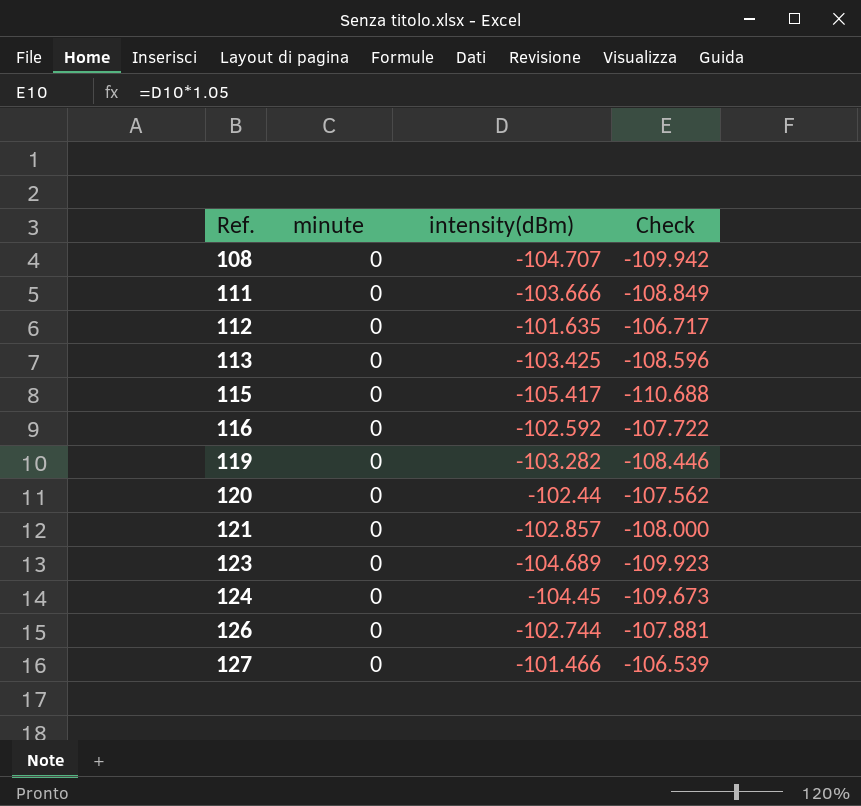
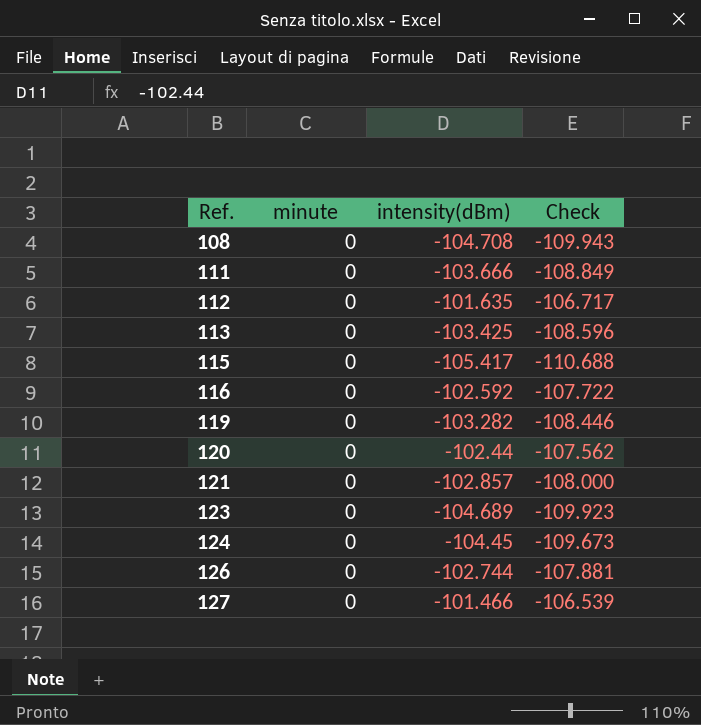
108 | intensity(dBm): -104.707 -> -104.708
108 | Check: -109.942 -> -109.943

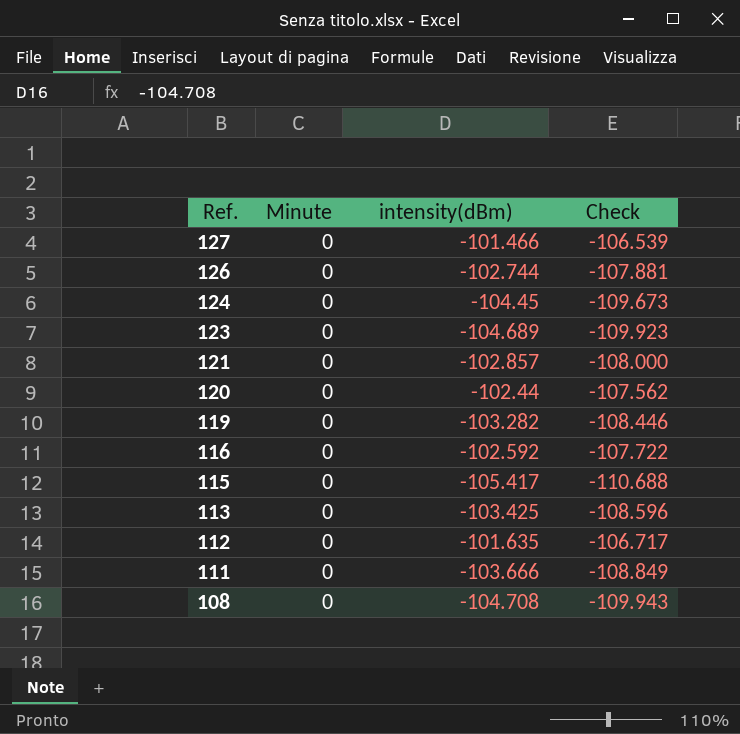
row order: Ref. ascending -> Ref. descending
column name: minute -> Minute

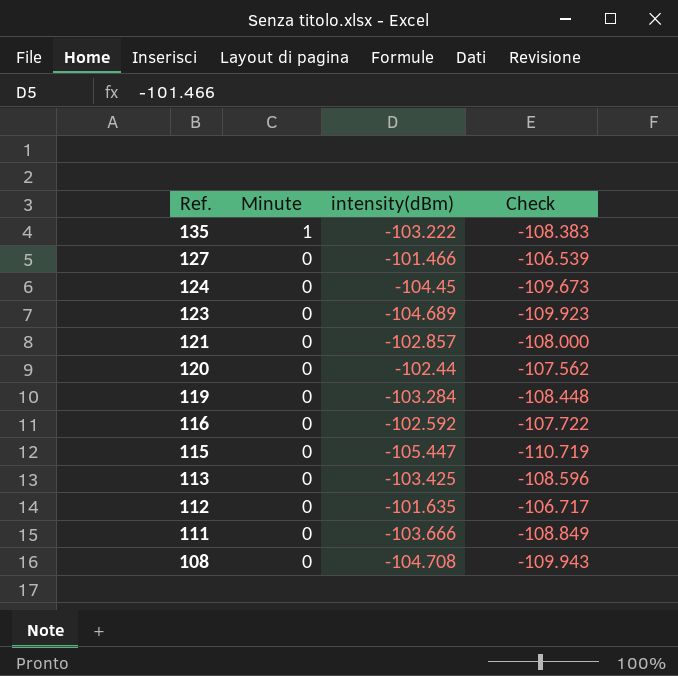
row 126: 0 | -102.744 | -107.881 -> none
row 135: none -> 1 | -103.222 | -108.383
119 | intensity(dBm): -103.282 -> -103.284
119 | Check: -108.446 -> -108.448
115 | intensity(dBm): -105.417 -> -105.447
115 | Check: -110.688 -> -110.719

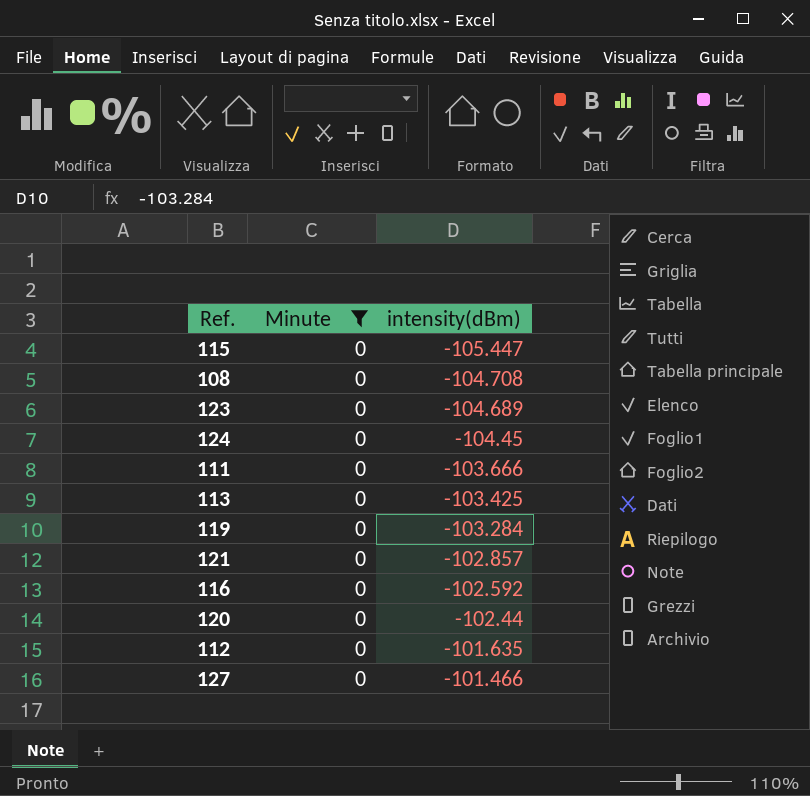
filter: none -> Minute = 0
row order: Ref. descending -> intensity(dBm) ascending
column Check | formula: [intensity(dBm)] * 1.05 -> none

